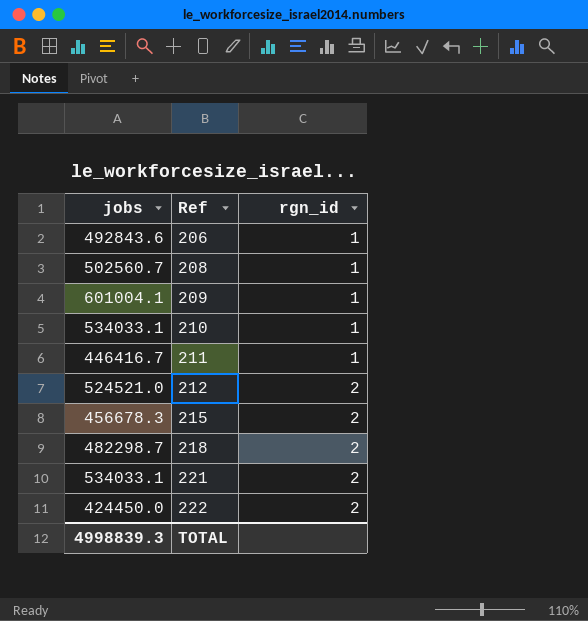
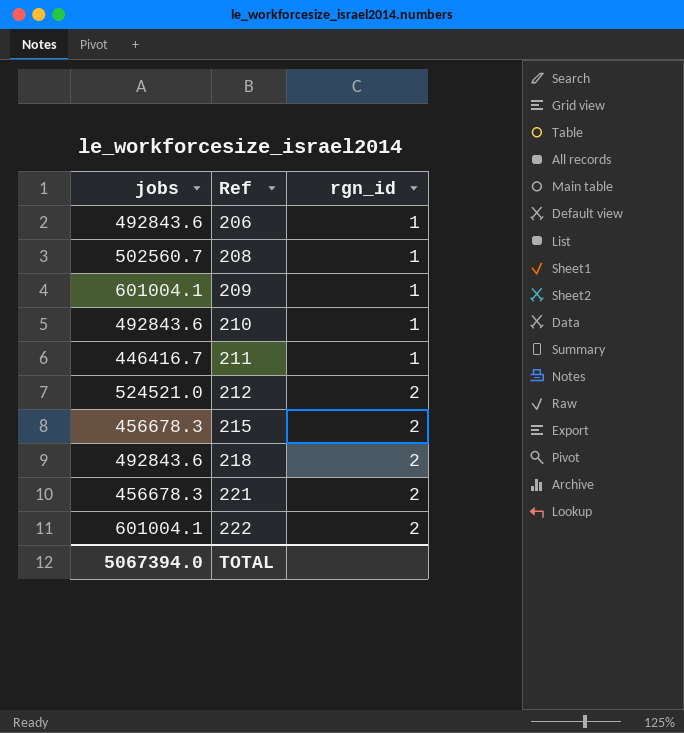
210 | jobs: 534033.1 -> 492843.6
218 | jobs: 482298.7 -> 492843.6
221 | jobs: 534033.1 -> 456678.3
222 | jobs: 424450.0 -> 601004.1
TOTAL | jobs: 4998839.3 -> 5067394.0

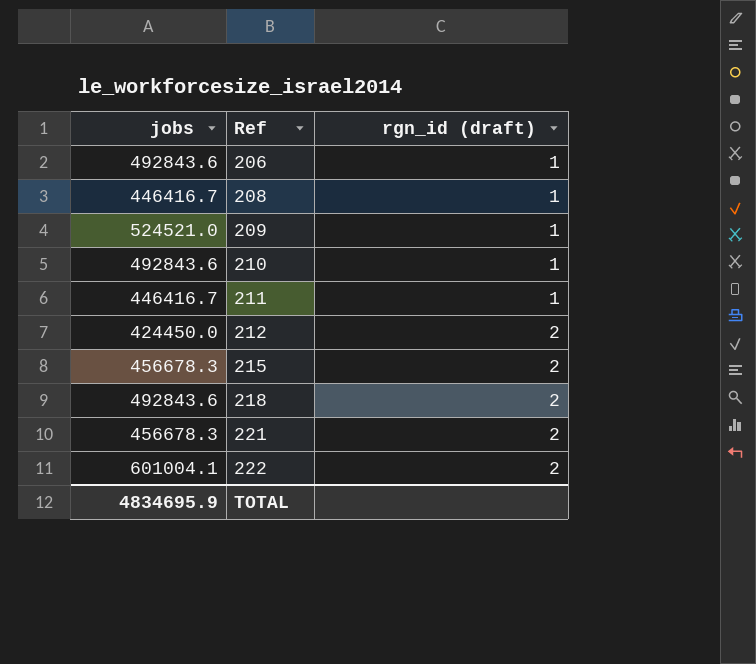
column name: rgn_id -> rgn_id (draft)
208 | jobs: 502560.7 -> 446416.7
209 | jobs: 601004.1 -> 524521.0
212 | jobs: 524521.0 -> 424450.0
TOTAL | jobs: 5067394.0 -> 4834695.9

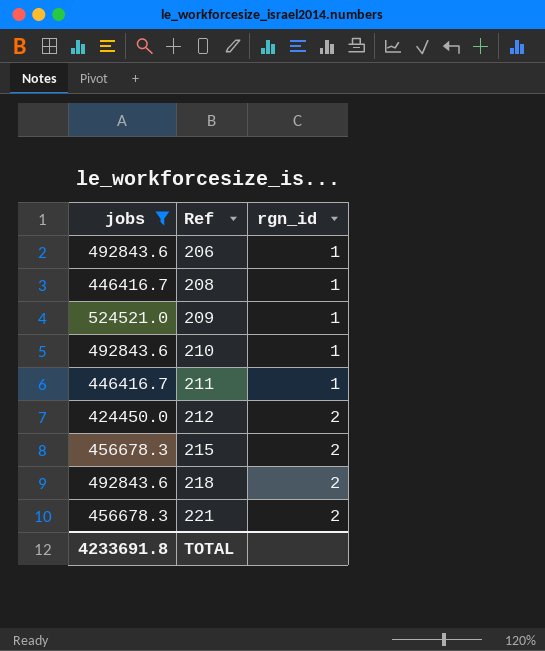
filter: none -> jobs != 601004.1
column name: rgn_id (draft) -> rgn_id
TOTAL | jobs: 4834695.9 -> 4233691.8

